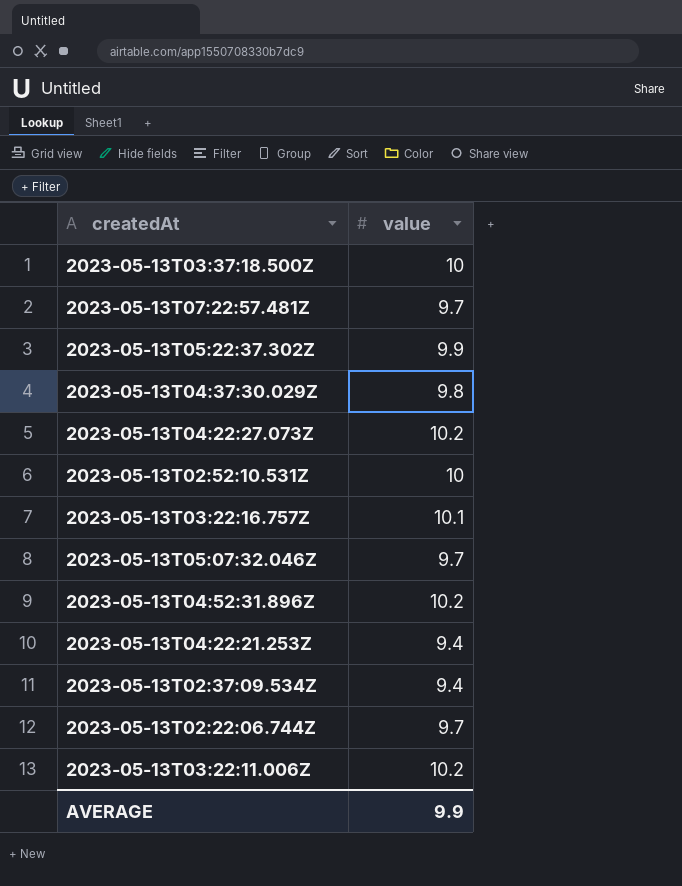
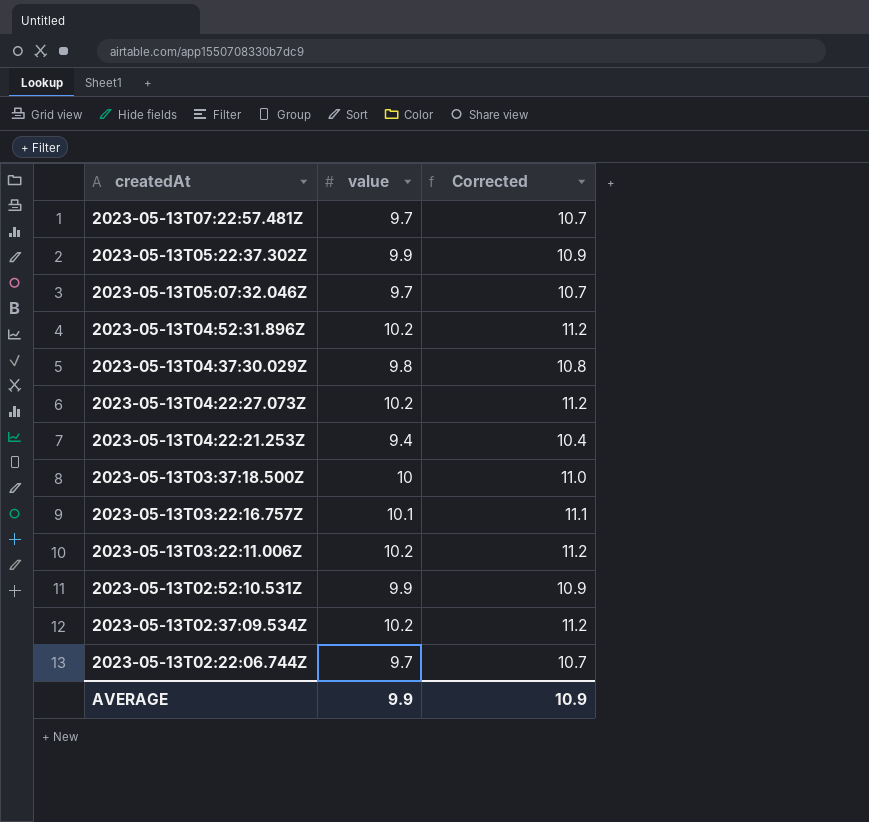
row order: none -> createdAt descending
column Corrected | formula: none -> [value] + 1
2023-05-13T02:52:10.531Z | value: 10 -> 9.9
2023-05-13T02:37:09.534Z | value: 9.4 -> 10.2

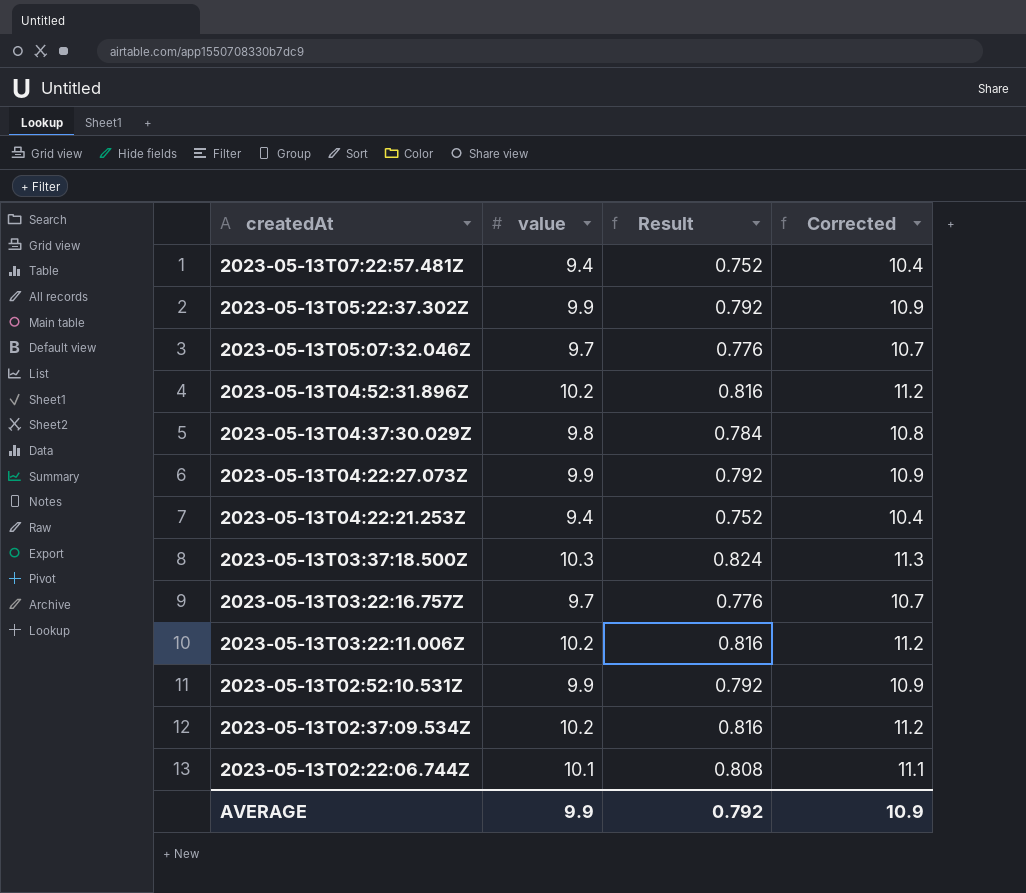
column Result | formula: none -> [value] * 0.08
2023-05-13T07:22:57.481Z | value: 9.7 -> 9.4
2023-05-13T07:22:57.481Z | Corrected: 10.7 -> 10.4
2023-05-13T04:22:27.073Z | value: 10.2 -> 9.9
2023-05-13T04:22:27.073Z | Corrected: 11.2 -> 10.9
2023-05-13T03:37:18.500Z | value: 10 -> 10.3
2023-05-13T03:37:18.500Z | Corrected: 11.0 -> 11.3
2023-05-13T03:22:16.757Z | value: 10.1 -> 9.7
2023-05-13T03:22:16.757Z | Corrected: 11.1 -> 10.7
2023-05-13T02:22:06.744Z | value: 9.7 -> 10.1
2023-05-13T02:22:06.744Z | Corrected: 10.7 -> 11.1

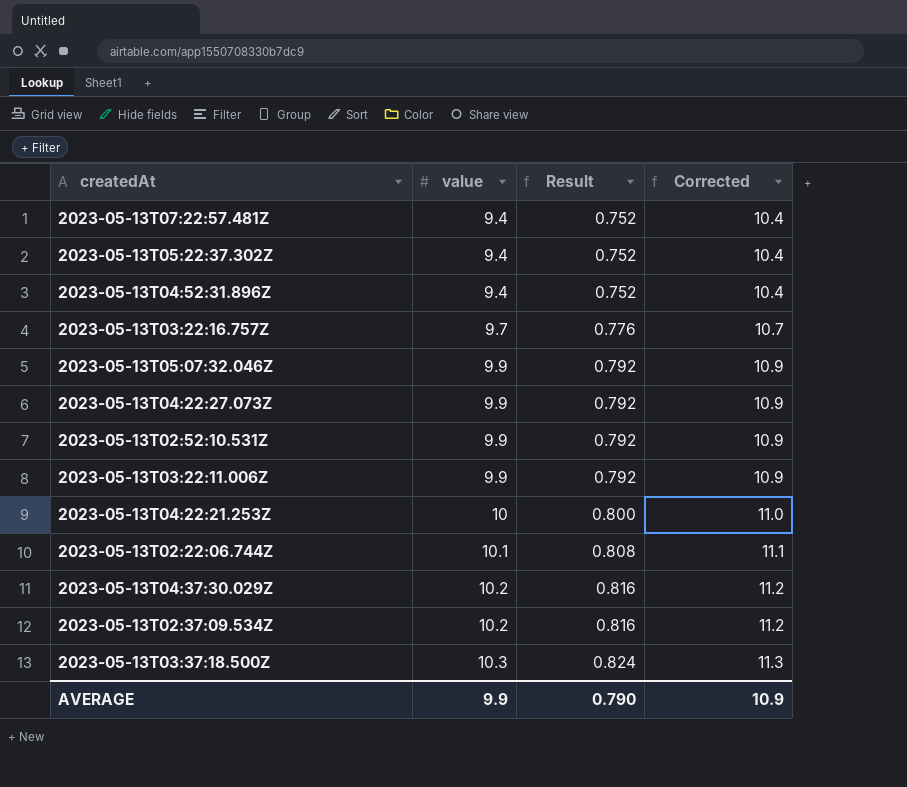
row order: createdAt descending -> value ascending
2023-05-13T05:22:37.302Z | value: 9.9 -> 9.4
2023-05-13T05:22:37.302Z | Result: 0.792 -> 0.752
2023-05-13T05:22:37.302Z | Corrected: 10.9 -> 10.4
2023-05-13T04:52:31.896Z | value: 10.2 -> 9.4
2023-05-13T04:52:31.896Z | Result: 0.816 -> 0.752
2023-05-13T04:52:31.896Z | Corrected: 11.2 -> 10.4
2023-05-13T05:07:32.046Z | value: 9.7 -> 9.9
2023-05-13T05:07:32.046Z | Result: 0.776 -> 0.792
2023-05-13T05:07:32.046Z | Corrected: 10.7 -> 10.9
2023-05-13T03:22:11.006Z | value: 10.2 -> 9.9
2023-05-13T03:22:11.006Z | Result: 0.816 -> 0.792
2023-05-13T03:22:11.006Z | Corrected: 11.2 -> 10.9
2023-05-13T04:22:21.253Z | value: 9.4 -> 10
2023-05-13T04:22:21.253Z | Result: 0.752 -> 0.800
2023-05-13T04:22:21.253Z | Corrected: 10.4 -> 11.0
2023-05-13T04:37:30.029Z | value: 9.8 -> 10.2
2023-05-13T04:37:30.029Z | Result: 0.784 -> 0.816
2023-05-13T04:37:30.029Z | Corrected: 10.8 -> 11.2
AVERAGE | Result: 0.792 -> 0.790

